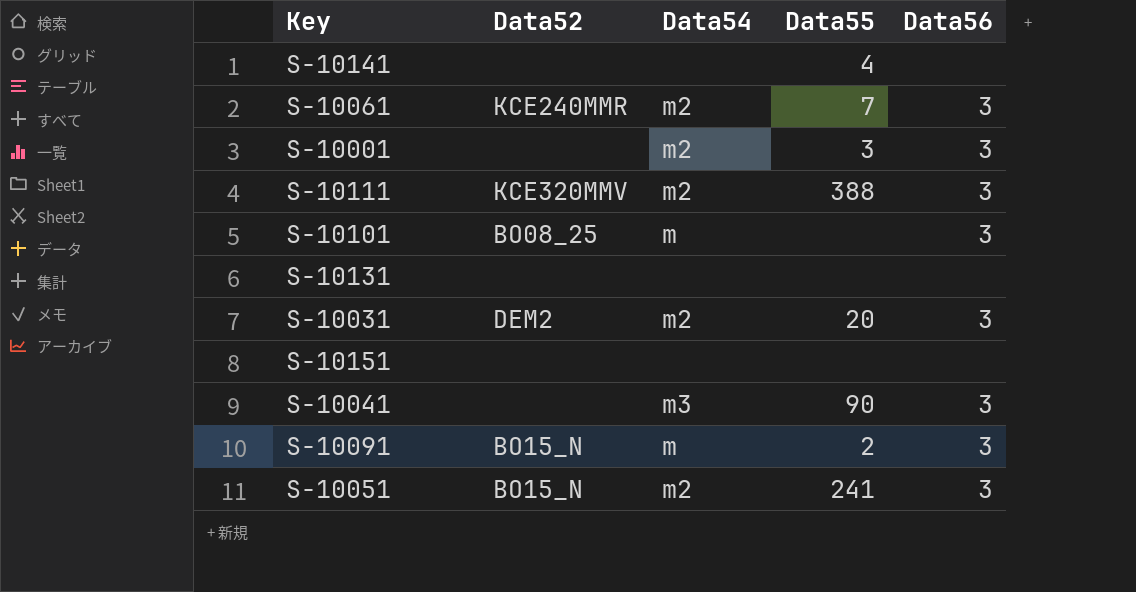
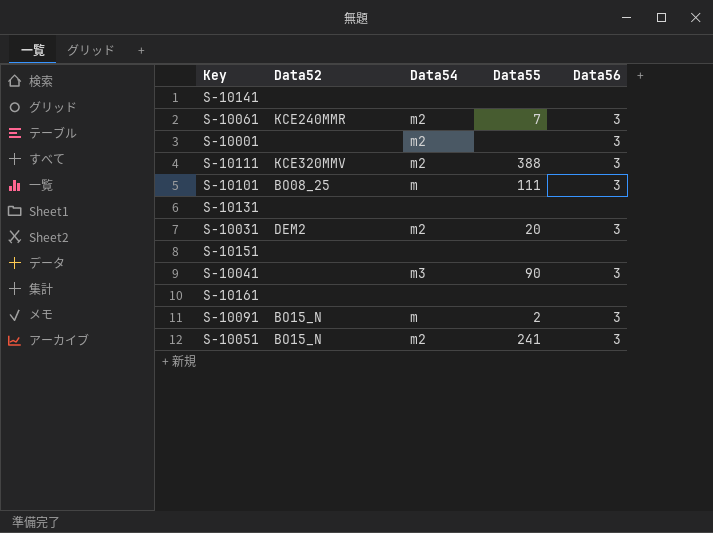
S-10141 | Data55: 4 -> none
S-10001 | Data55: 3 -> none
S-10101 | Data55: none -> 111
row S-10161: none -> none | none | none | none

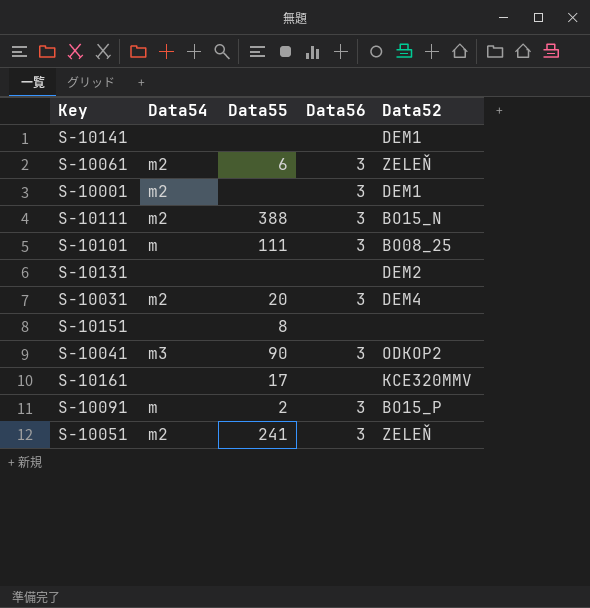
column Data52 | position: 2 -> 5
S-10141 | Data52: none -> DEM1
S-10061 | Data55: 7 -> 6
S-10061 | Data52: KCE240MMR -> ZELEŇ
S-10001 | Data52: none -> DEM1
S-10111 | Data52: KCE320MMV -> BO15_N
S-10131 | Data52: none -> DEM2
S-10031 | Data52: DEM2 -> DEM4
S-10151 | Data55: none -> 8
S-10041 | Data52: none -> ODKOP2
S-10161 | Data55: none -> 17
S-10161 | Data52: none -> KCE320MMV
S-10091 | Data52: BO15_N -> BO15_P
S-10051 | Data52: BO15_N -> ZELEŇ

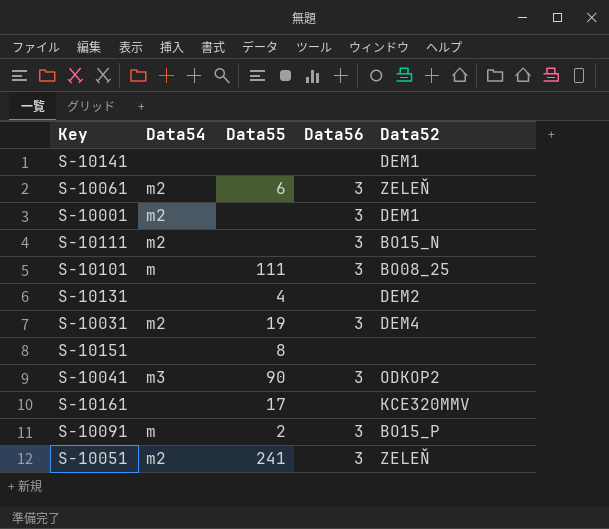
S-10111 | Data55: 388 -> none
S-10131 | Data55: none -> 4
S-10031 | Data55: 20 -> 19

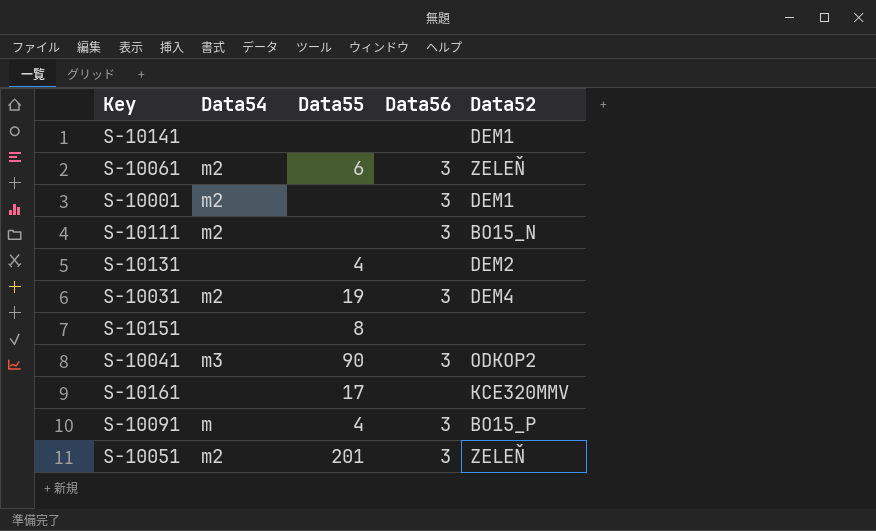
row S-10101: m | 111 | 3 | BO08_25 -> none
S-10091 | Data55: 2 -> 4
S-10051 | Data55: 241 -> 201

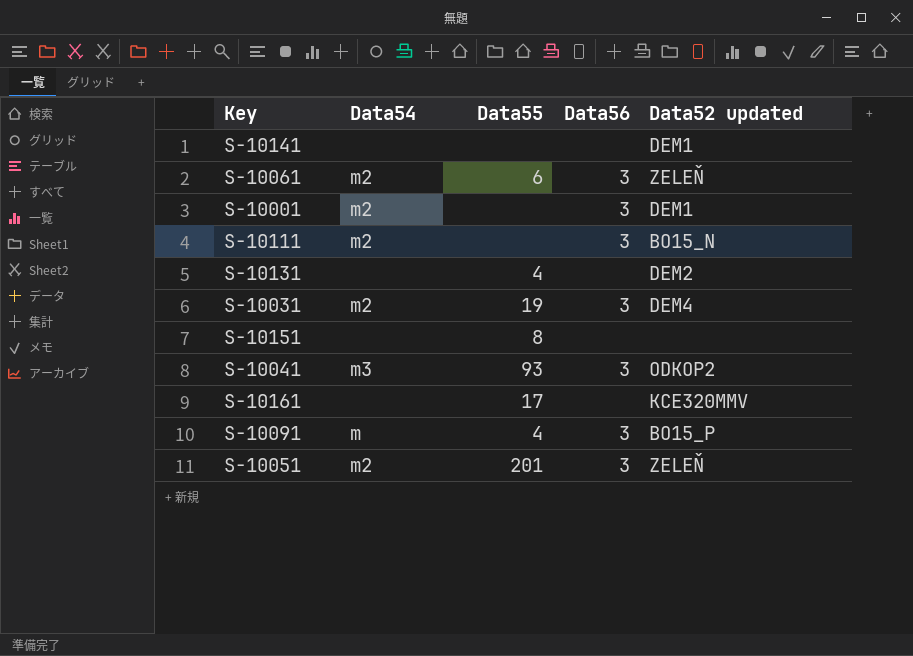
column name: Data52 -> Data52 updated
S-10041 | Data55: 90 -> 93

